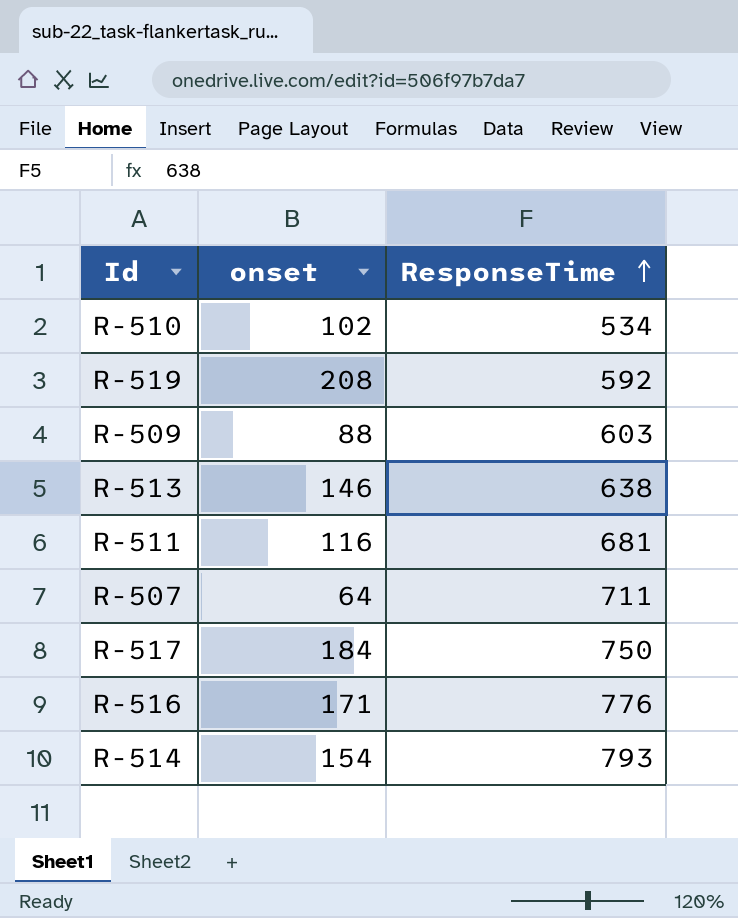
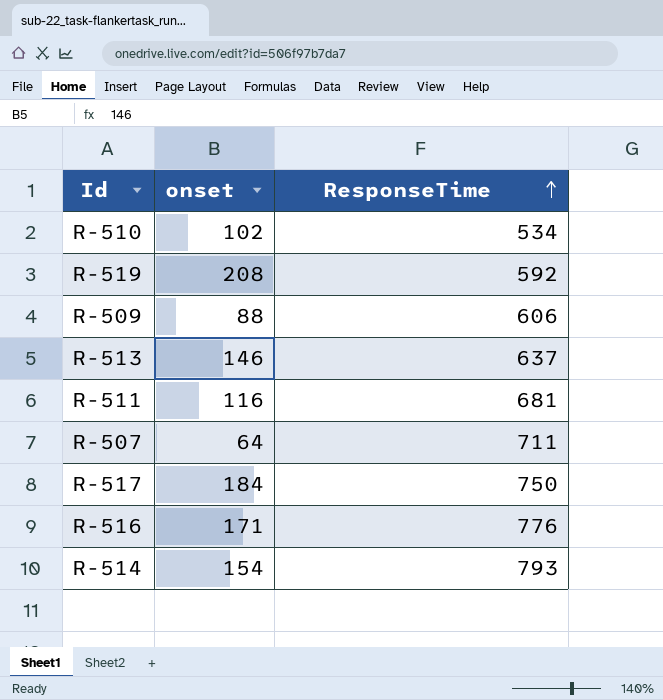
R-509 | ResponseTime: 603 -> 606
R-513 | ResponseTime: 638 -> 637

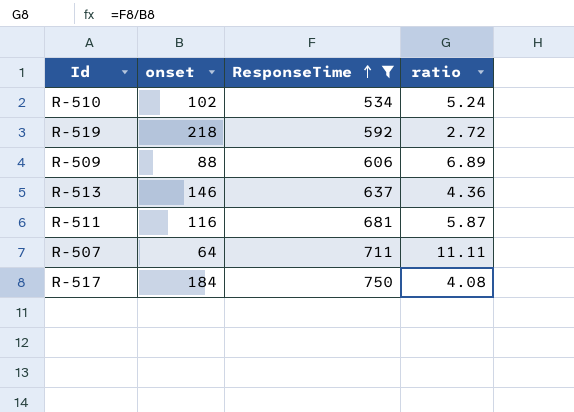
filter: none -> ResponseTime <= 750
column ratio | formula: none -> [ResponseTime] / [onset]
R-519 | onset: 208 -> 218

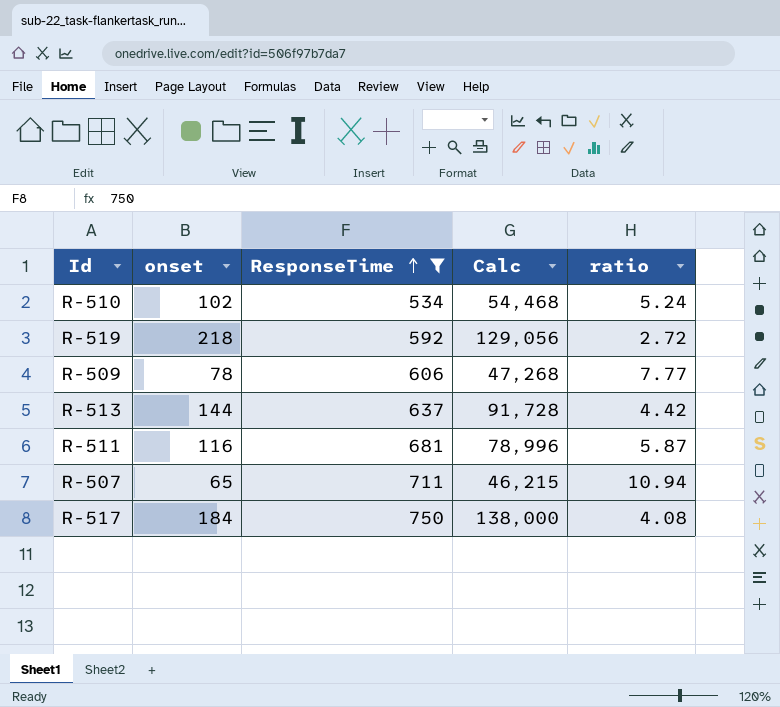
column Calc | formula: none -> [onset] * [ResponseTime]
R-509 | onset: 88 -> 78
R-509 | ratio: 6.89 -> 7.77
R-513 | onset: 146 -> 144
R-513 | ratio: 4.36 -> 4.42
R-507 | onset: 64 -> 65
R-507 | ratio: 11.11 -> 10.94

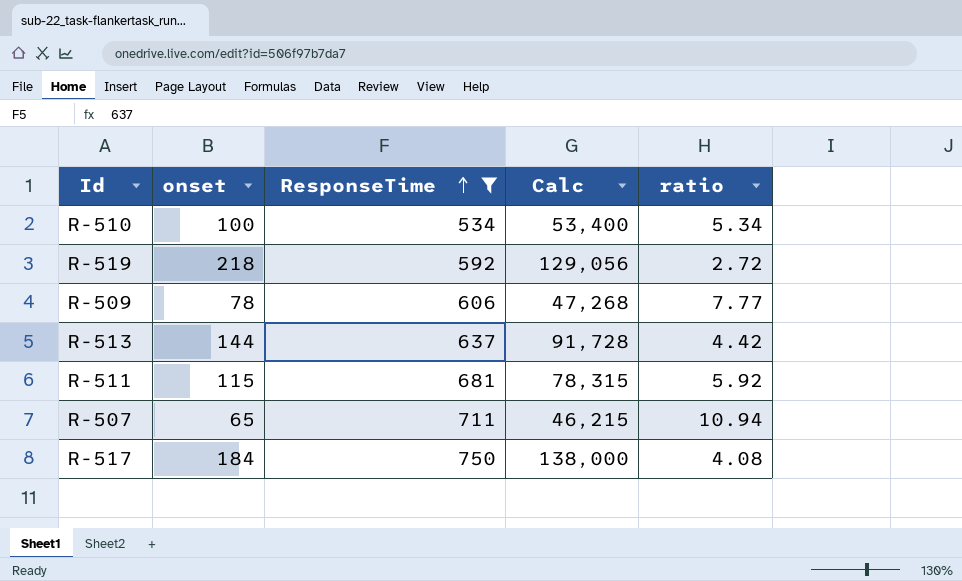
R-510 | onset: 102 -> 100
R-510 | Calc: 54,468 -> 53,400
R-510 | ratio: 5.24 -> 5.34
R-511 | onset: 116 -> 115
R-511 | Calc: 78,996 -> 78,315
R-511 | ratio: 5.87 -> 5.92

